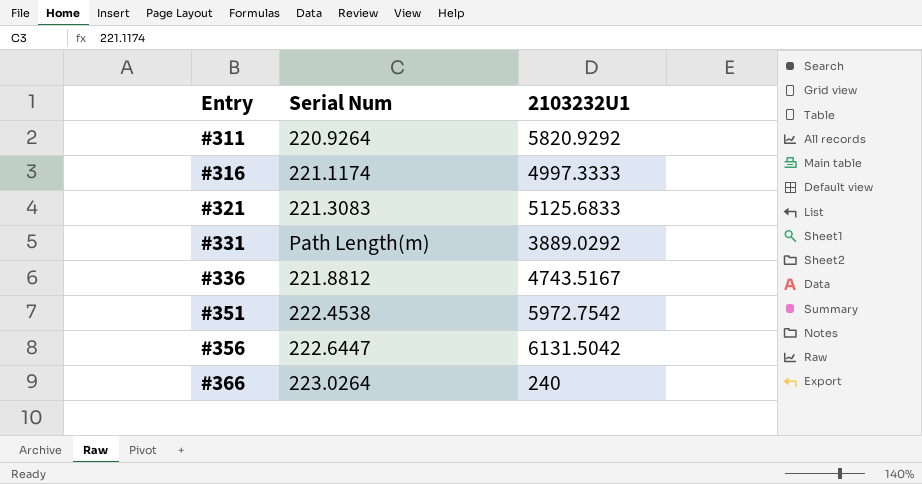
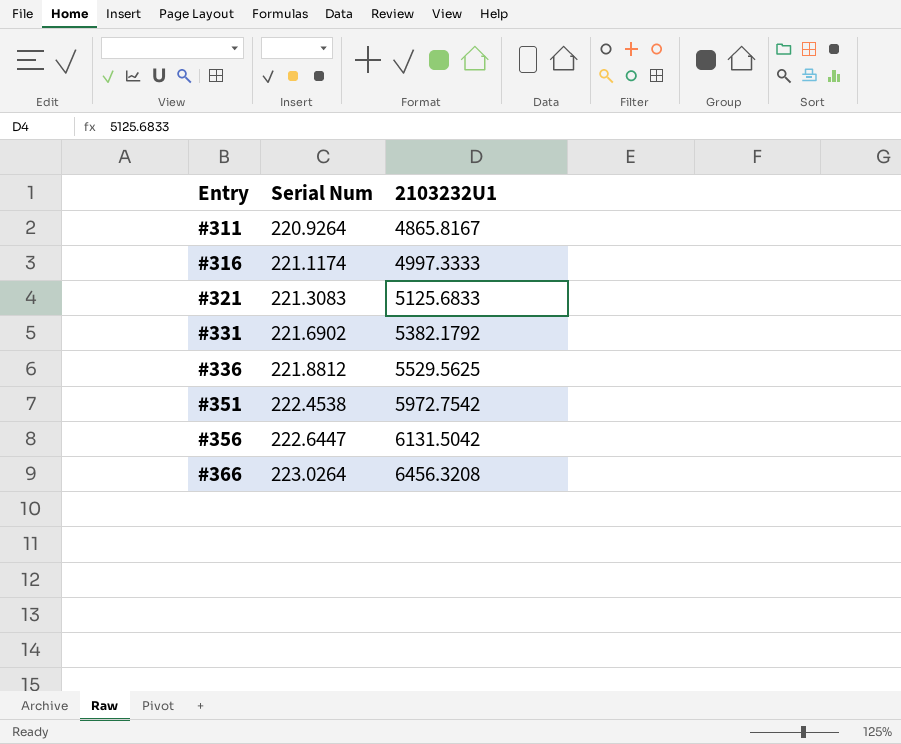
#311 | 2103232U1: 5820.9292 -> 4865.8167
#331 | Serial Num: Path Length(m) -> 221.6902
#331 | 2103232U1: 3889.0292 -> 5382.1792
#336 | 2103232U1: 4743.5167 -> 5529.5625
#366 | 2103232U1: 240 -> 6456.3208

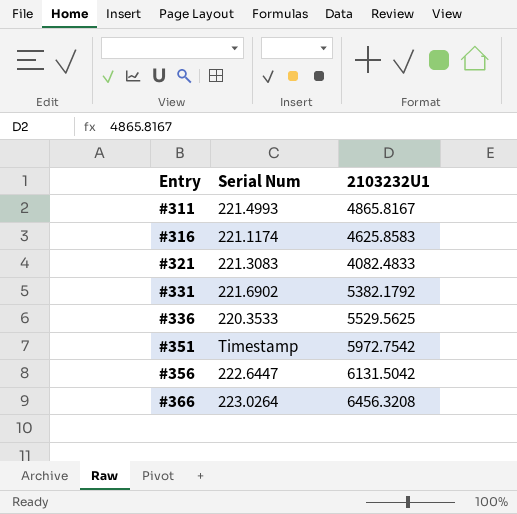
#311 | Serial Num: 220.9264 -> 221.4993
#316 | 2103232U1: 4997.3333 -> 4625.8583
#321 | 2103232U1: 5125.6833 -> 4082.4833
#336 | Serial Num: 221.8812 -> 220.3533
#351 | Serial Num: 222.4538 -> Timestamp

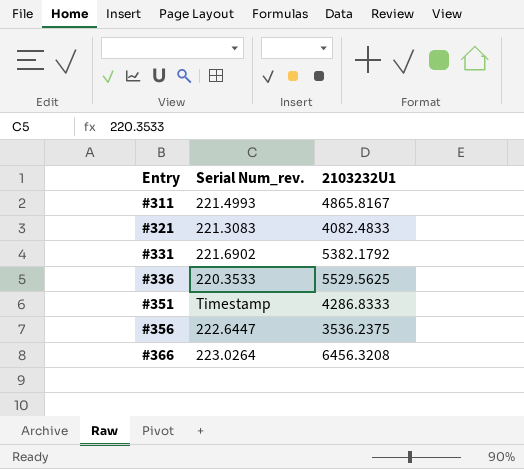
column name: Serial Num -> Serial Num_rev.
row #316: 221.1174 | 4625.8583 -> none
#351 | 2103232U1: 5972.7542 -> 4286.8333
#356 | 2103232U1: 6131.5042 -> 3536.2375

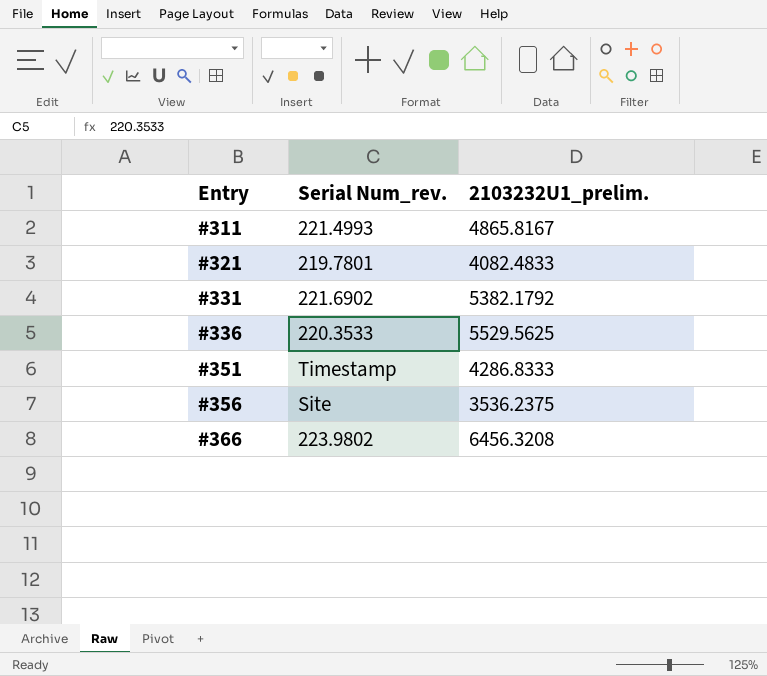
column name: 2103232U1 -> 2103232U1_prelim.
#321 | Serial Num_rev.: 221.3083 -> 219.7801
#356 | Serial Num_rev.: 222.6447 -> Site
#366 | Serial Num_rev.: 223.0264 -> 223.9802

